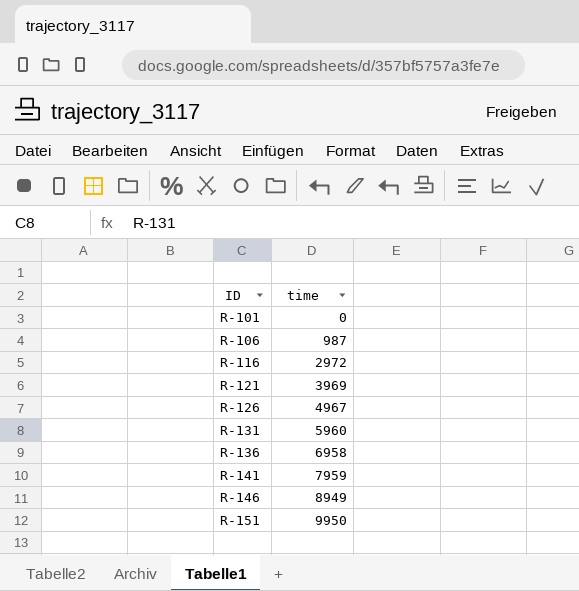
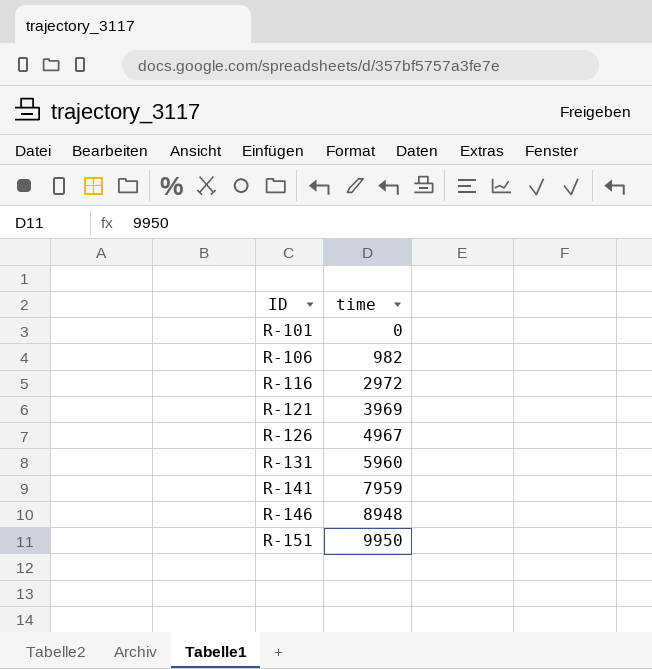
row R-136: 6958 -> none
R-106 | time: 987 -> 982
R-146 | time: 8949 -> 8948

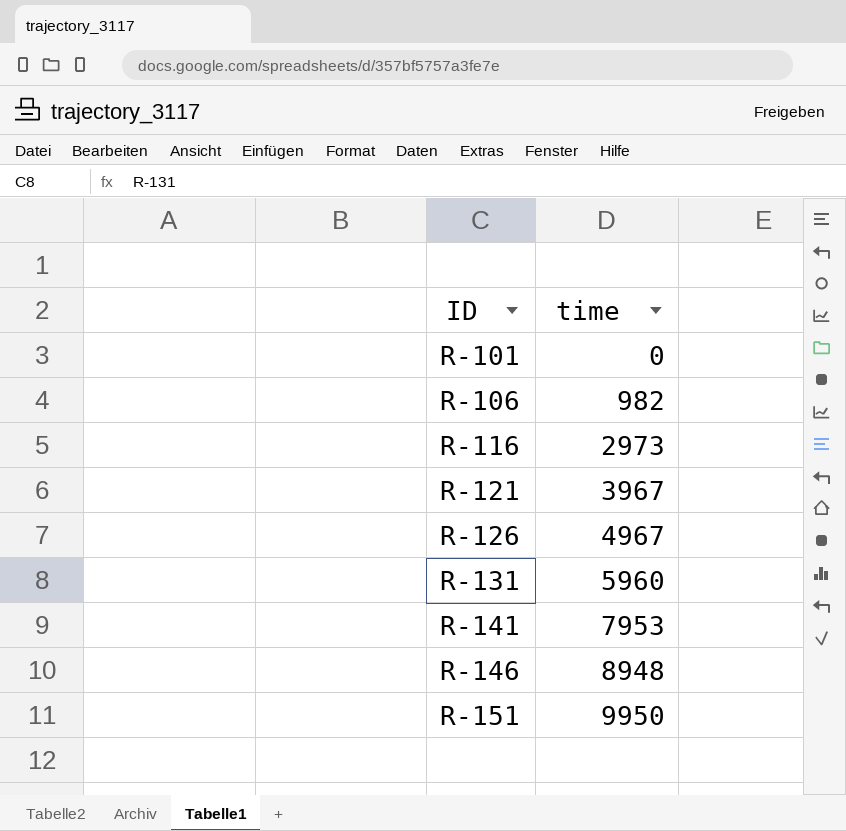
R-116 | time: 2972 -> 2973
R-121 | time: 3969 -> 3967
R-141 | time: 7959 -> 7953

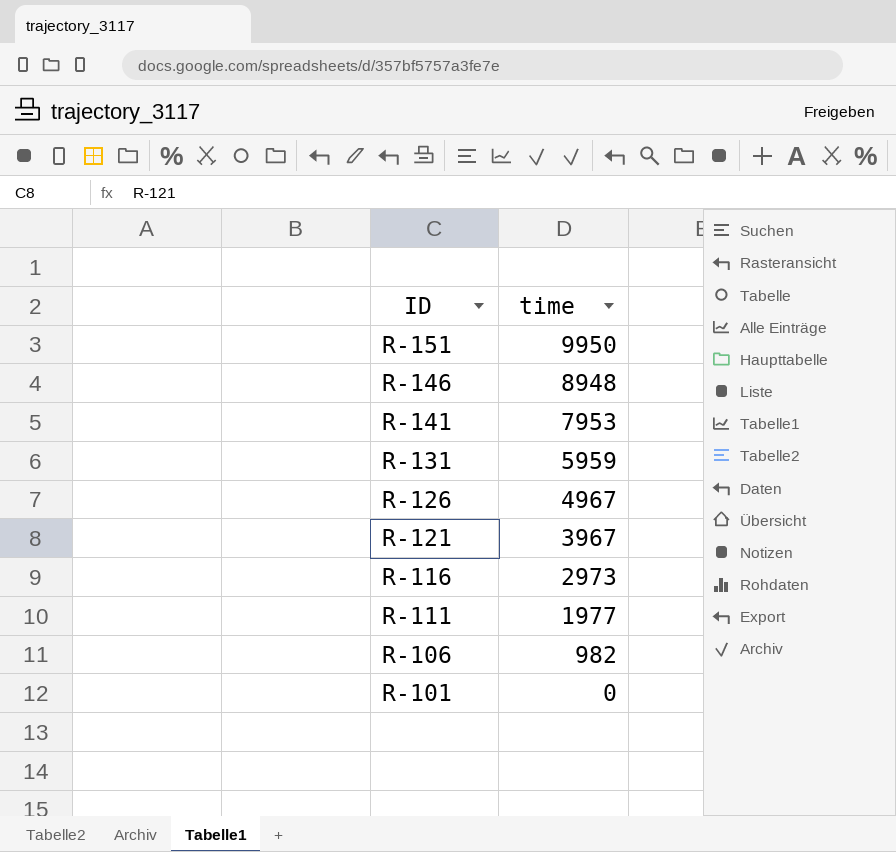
row order: ID ascending -> ID descending
R-131 | time: 5960 -> 5959
row R-111: none -> 1977

